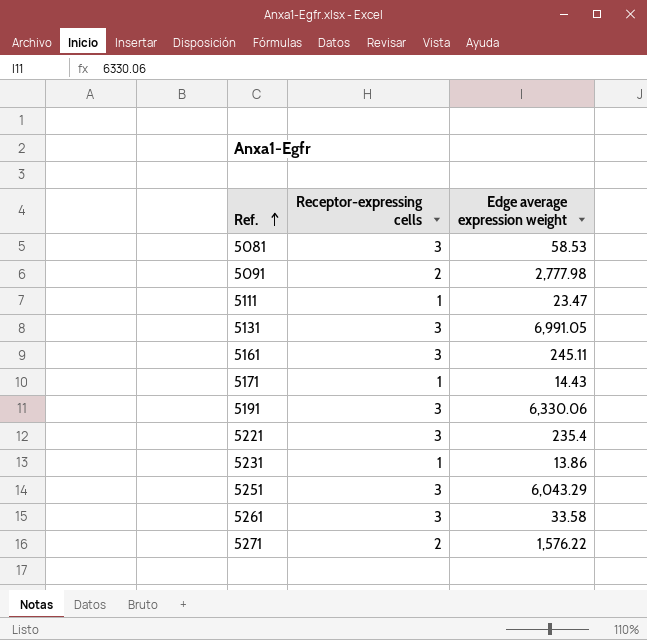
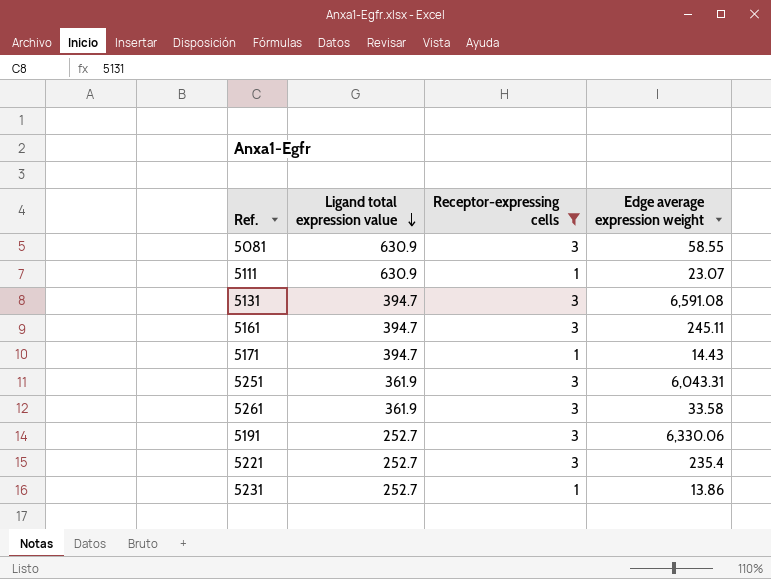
filter: none -> Receptor-expressing cells != 2
row order: Ref. ascending -> Ligand total expression value descending
column Ligand total expression value | position: none -> 2
5081 | Edge average expression weight: 58.53 -> 58.55
5111 | Edge average expression weight: 23.47 -> 23.07
5131 | Edge average expression weight: 6,991.05 -> 6,591.08
5251 | Edge average expression weight: 6,043.29 -> 6,043.31

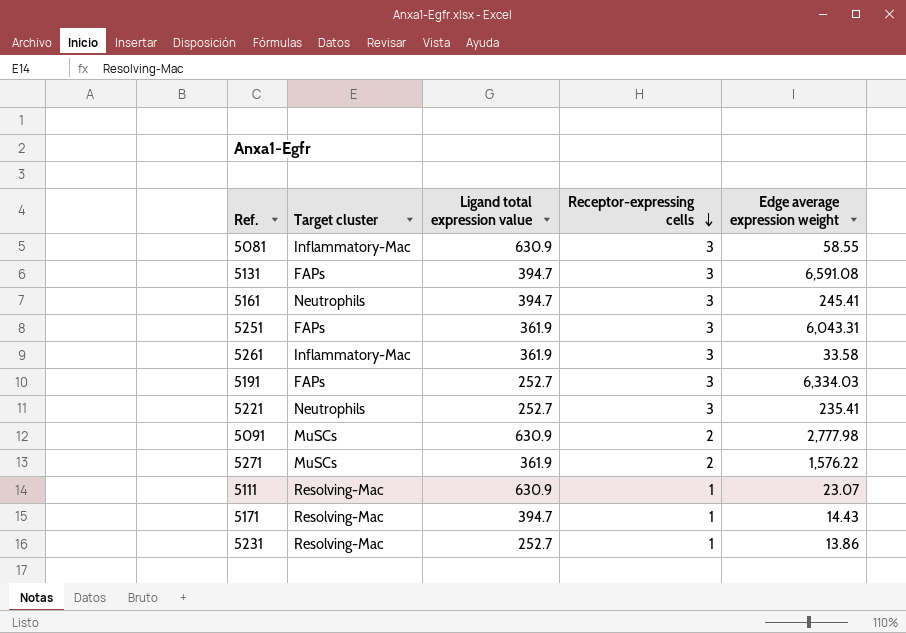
filter: Receptor-expressing cells != 2 -> none
row order: Ligand total expression value descending -> Receptor-expressing cells descending
column Target cluster | position: none -> 2
5161 | Edge average expression weight: 245.11 -> 245.41
5191 | Edge average expression weight: 6,330.06 -> 6,334.03
5221 | Edge average expression weight: 235.4 -> 235.41

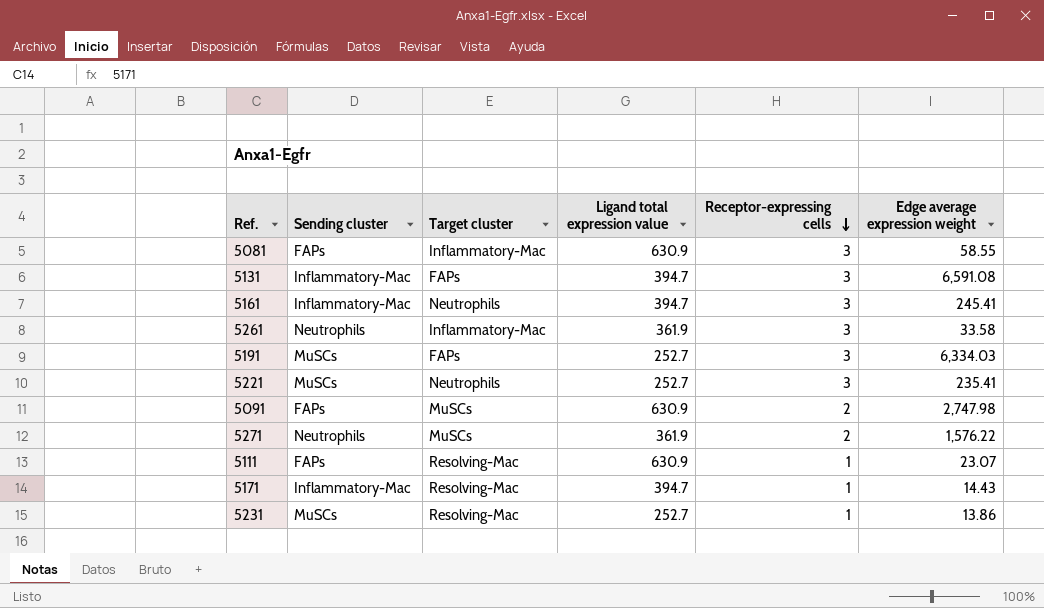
column Sending cluster | position: none -> 2
row 5251: FAPs | 361.9 | 3 | 6,043.31 -> none
5091 | Edge average expression weight: 2,777.98 -> 2,747.98

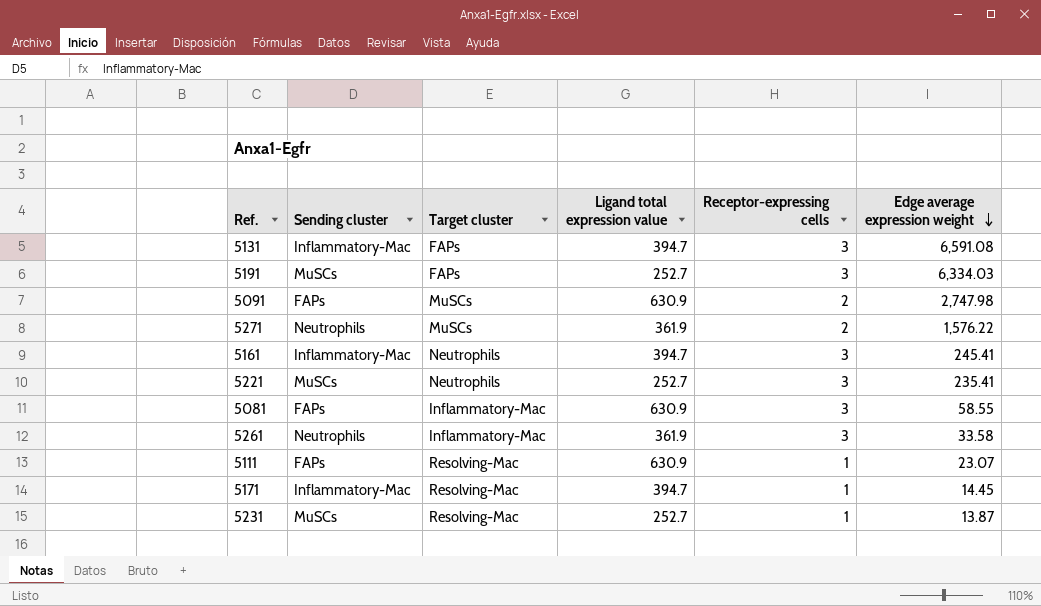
row order: Receptor-expressing cells descending -> Edge average expression weight descending
5171 | Edge average expression weight: 14.43 -> 14.45
5231 | Edge average expression weight: 13.86 -> 13.87

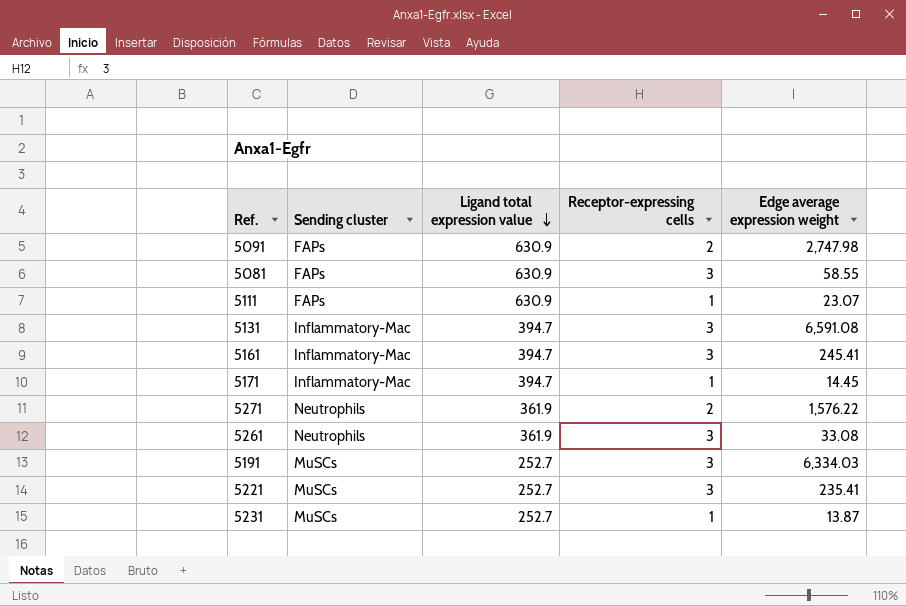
row order: Edge average expression weight descending -> Ligand total expression value descending
column Target cluster | position: 3 -> none
5261 | Edge average expression weight: 33.58 -> 33.08

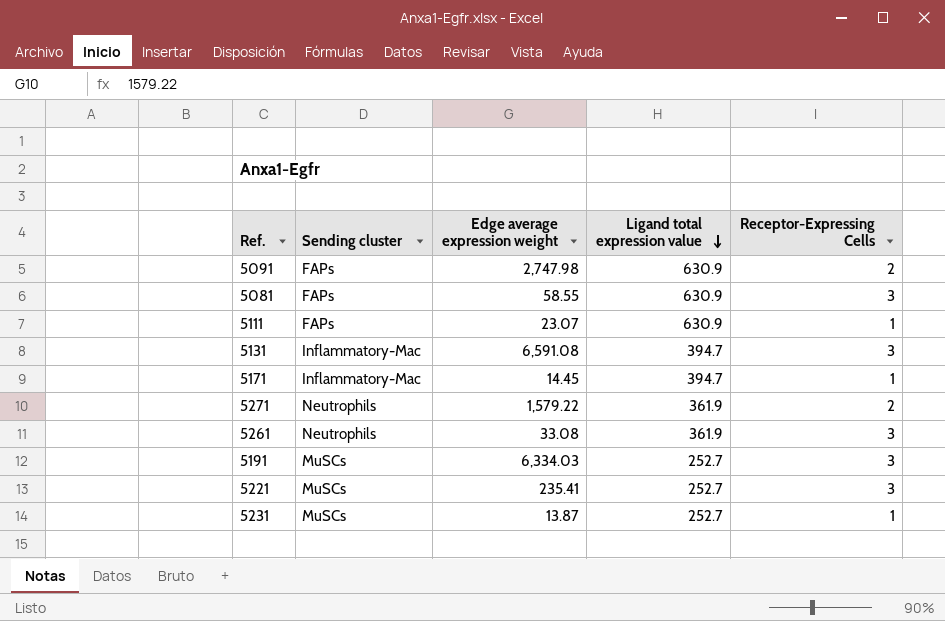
column Edge average expression weight | position: 5 -> 3
column name: Receptor-expressing cells -> Receptor-Expressing Cells
row 5161: Inflammatory-Mac | 394.7 | 3 | 245.41 -> none
5271 | Edge average expression weight: 1,576.22 -> 1,579.22

